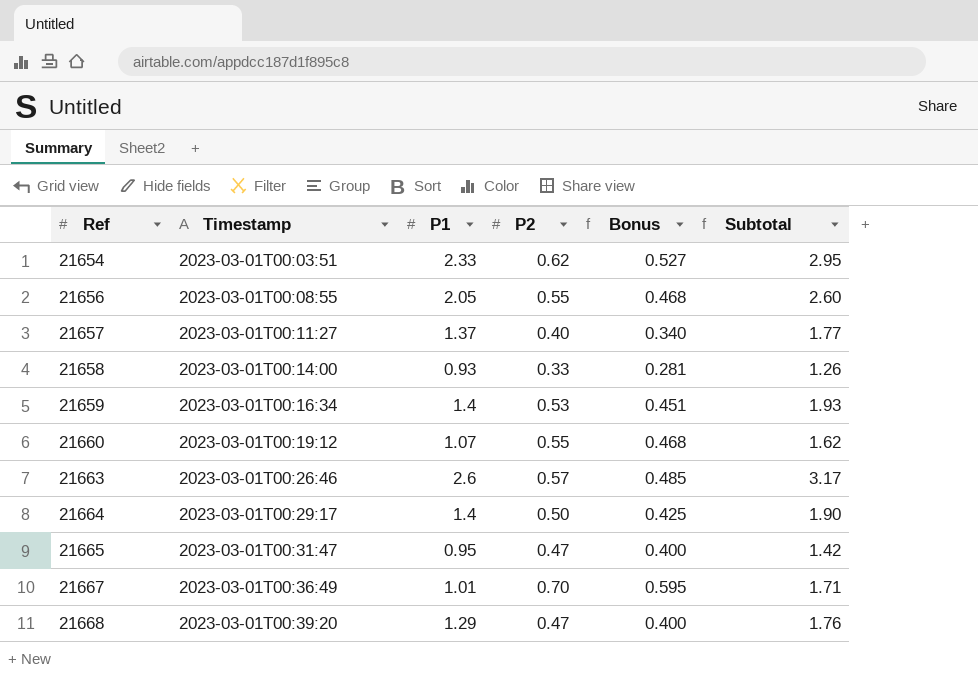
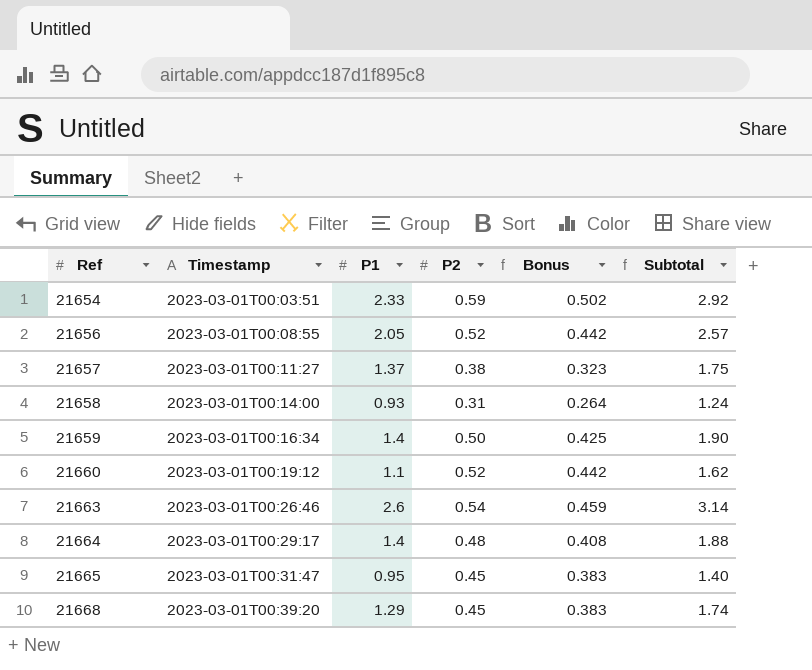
row 21667: 2023-03-01T00:36:49 | 1.01 | 0.70 | 0.595 | 1.71 -> none
21654 | P2: 0.62 -> 0.59
21654 | Bonus: 0.527 -> 0.502
21654 | Subtotal: 2.95 -> 2.92
21656 | P2: 0.55 -> 0.52
21656 | Bonus: 0.468 -> 0.442
21656 | Subtotal: 2.60 -> 2.57
21657 | P2: 0.40 -> 0.38
21657 | Bonus: 0.340 -> 0.323
21657 | Subtotal: 1.77 -> 1.75
21658 | P2: 0.33 -> 0.31
21658 | Bonus: 0.281 -> 0.264
21658 | Subtotal: 1.26 -> 1.24
21659 | P2: 0.53 -> 0.50
21659 | Bonus: 0.451 -> 0.425
21659 | Subtotal: 1.93 -> 1.90
21660 | P1: 1.07 -> 1.1
21660 | P2: 0.55 -> 0.52
21660 | Bonus: 0.468 -> 0.442
21663 | P2: 0.57 -> 0.54
21663 | Bonus: 0.485 -> 0.459
21663 | Subtotal: 3.17 -> 3.14
21664 | P2: 0.50 -> 0.48
21664 | Bonus: 0.425 -> 0.408
21664 | Subtotal: 1.90 -> 1.88
21665 | P2: 0.47 -> 0.45
21665 | Bonus: 0.400 -> 0.383
21665 | Subtotal: 1.42 -> 1.40
21668 | P2: 0.47 -> 0.45
21668 | Bonus: 0.400 -> 0.383
21668 | Subtotal: 1.76 -> 1.74

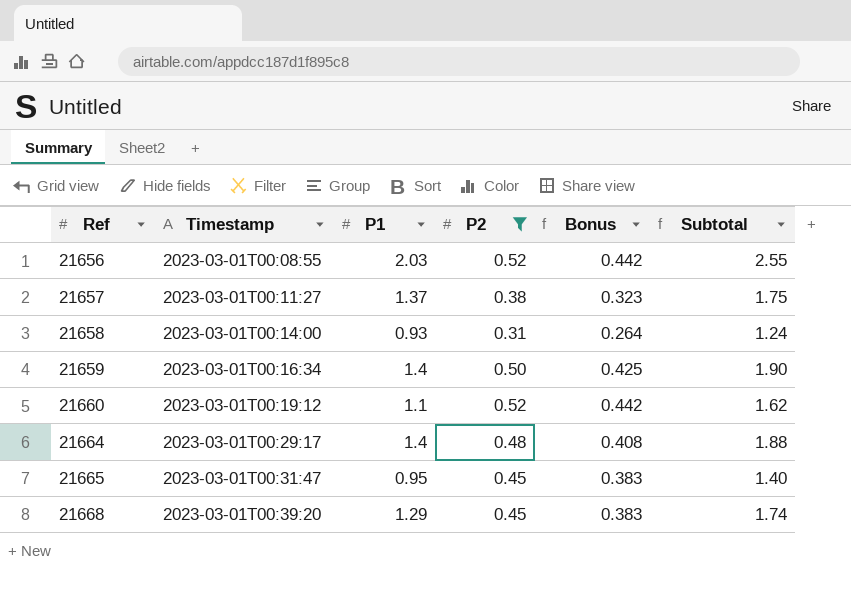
filter: none -> P2 <= 0.52
21656 | P1: 2.05 -> 2.03
21656 | Subtotal: 2.57 -> 2.55

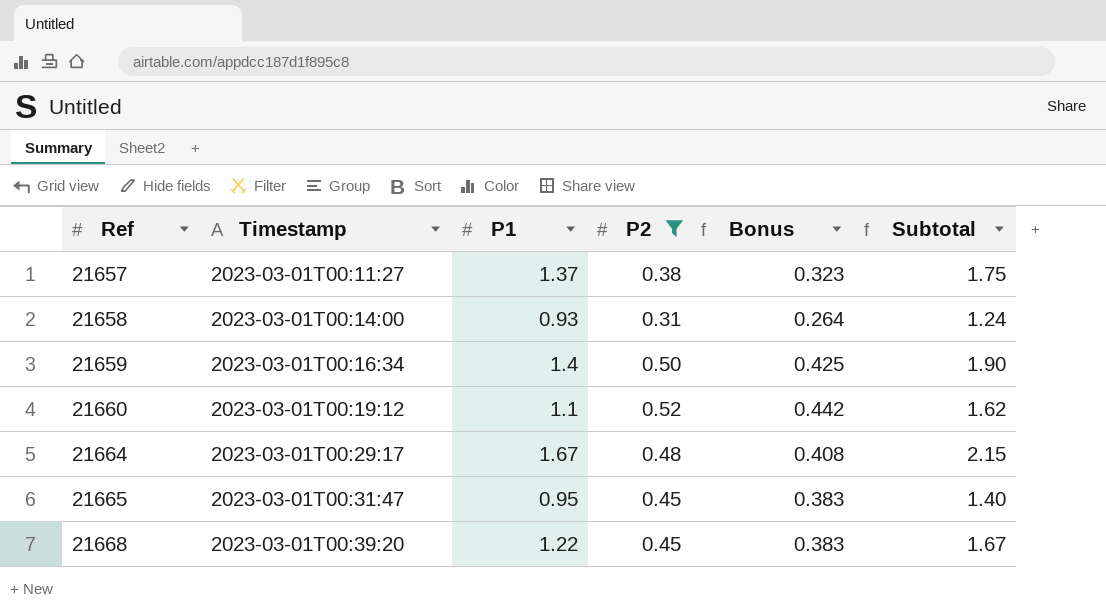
row 21656: 2023-03-01T00:08:55 | 2.03 | 0.52 | 0.442 | 2.55 -> none
21664 | P1: 1.4 -> 1.67
21664 | Subtotal: 1.88 -> 2.15
21668 | P1: 1.29 -> 1.22
21668 | Subtotal: 1.74 -> 1.67

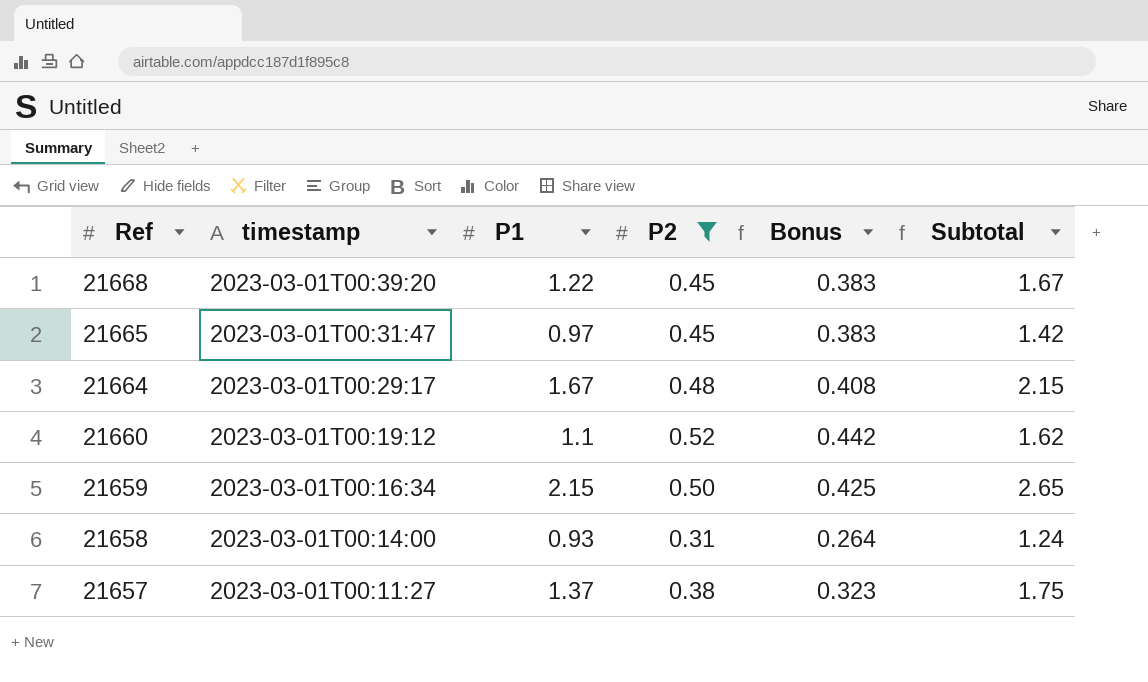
row order: Ref ascending -> Ref descending
column name: Timestamp -> timestamp
21665 | P1: 0.95 -> 0.97
21665 | Subtotal: 1.40 -> 1.42
21659 | P1: 1.4 -> 2.15
21659 | Subtotal: 1.90 -> 2.65

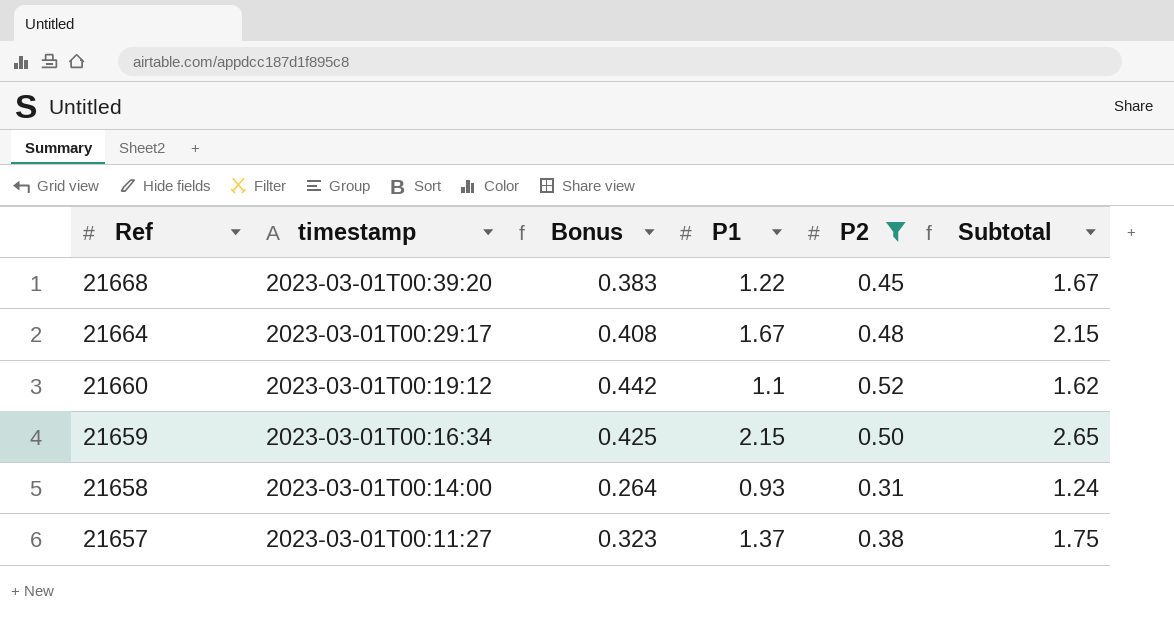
column Bonus | position: 5 -> 3
row 21665: 2023-03-01T00:31:47 | 0.97 | 0.45 | 0.383 | 1.42 -> none

